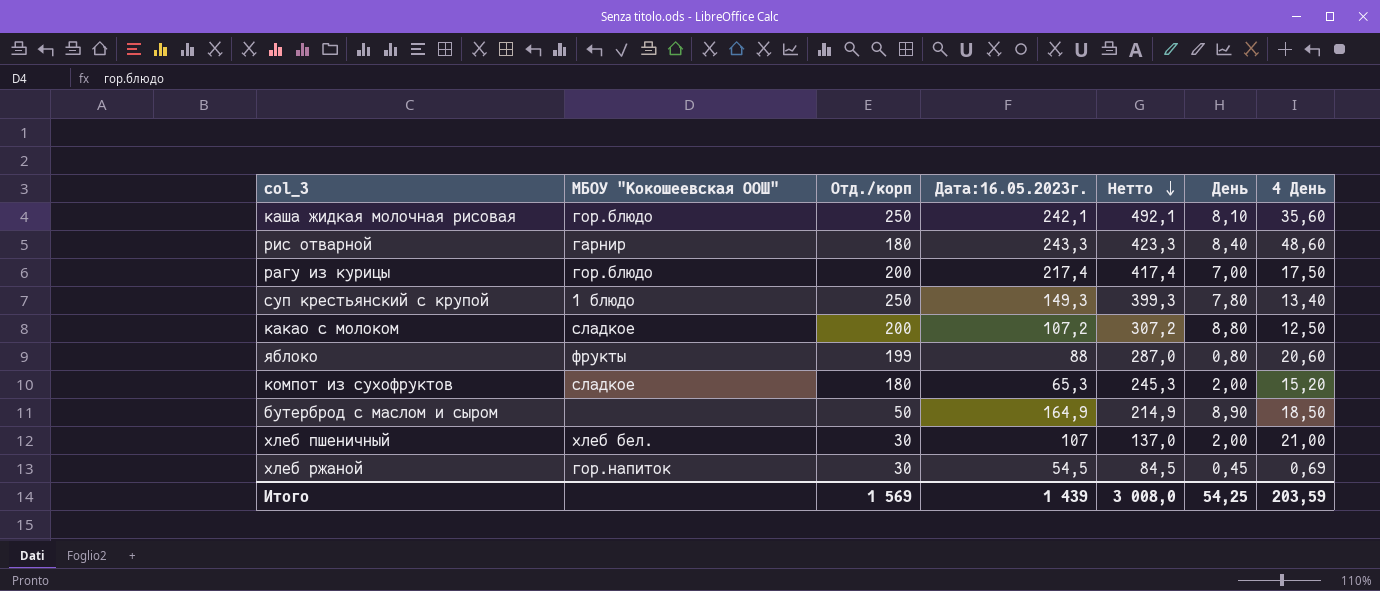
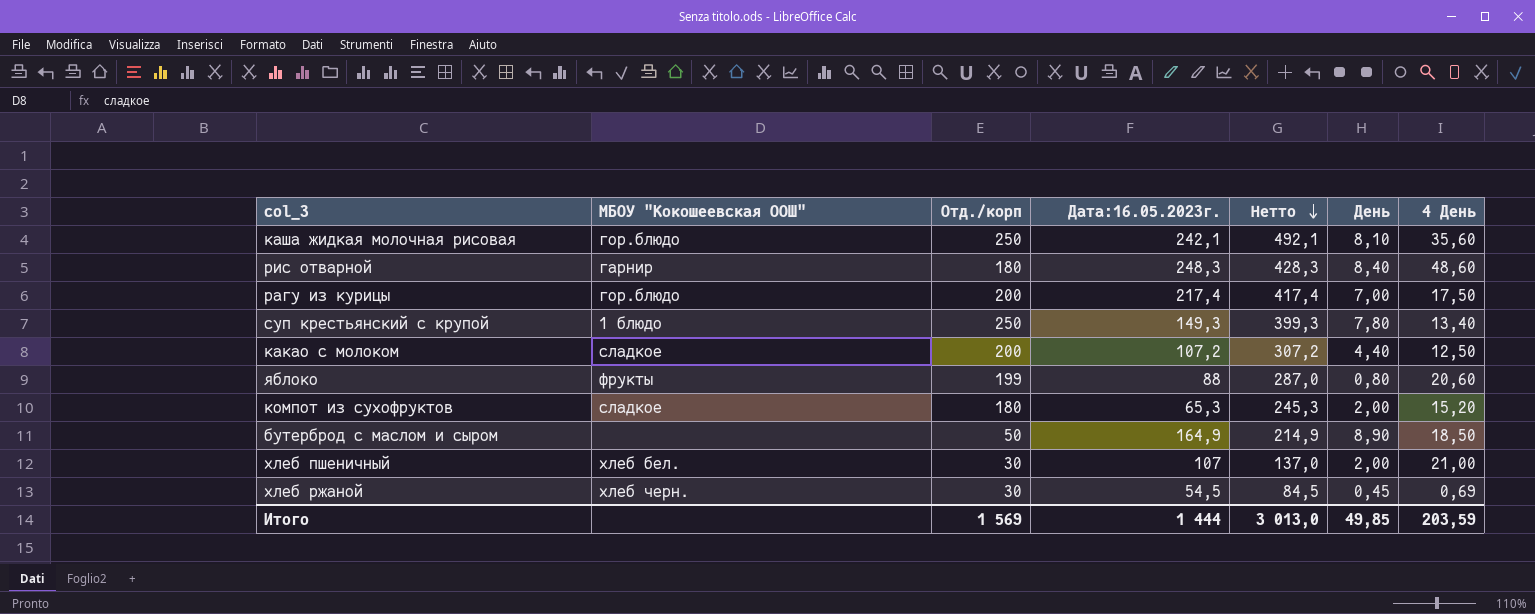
рис отварной | Дата:16.05.2023г.: 243,3 -> 248,3
рис отварной | Нетто: 423,3 -> 428,3
какао с молоком | День: 8,80 -> 4,40
хлеб ржаной | МБОУ "Кокошеевская ООШ": гор.напиток -> хлеб черн.
Итого | Дата:16.05.2023г.: 1 439 -> 1 444
Итого | Нетто: 3 008,0 -> 3 013,0
Итого | День: 54,25 -> 49,85

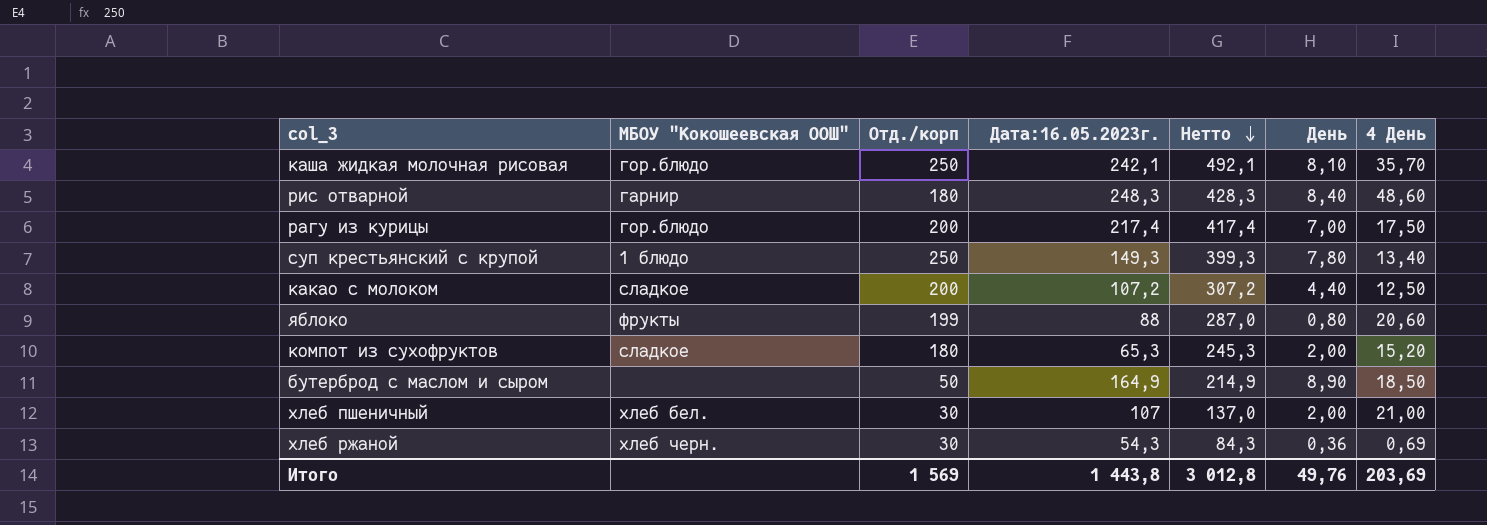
каша жидкая молочная рисовая | 4 День: 35,60 -> 35,70
хлеб ржаной | Дата:16.05.2023г.: 54,5 -> 54,3
хлеб ржаной | Нетто: 84,5 -> 84,3
хлеб ржаной | День: 0,45 -> 0,36
Итого | Дата:16.05.2023г.: 1 444 -> 1 443,8
Итого | Нетто: 3 013,0 -> 3 012,8
Итого | День: 49,85 -> 49,76
Итого | 4 День: 203,59 -> 203,69

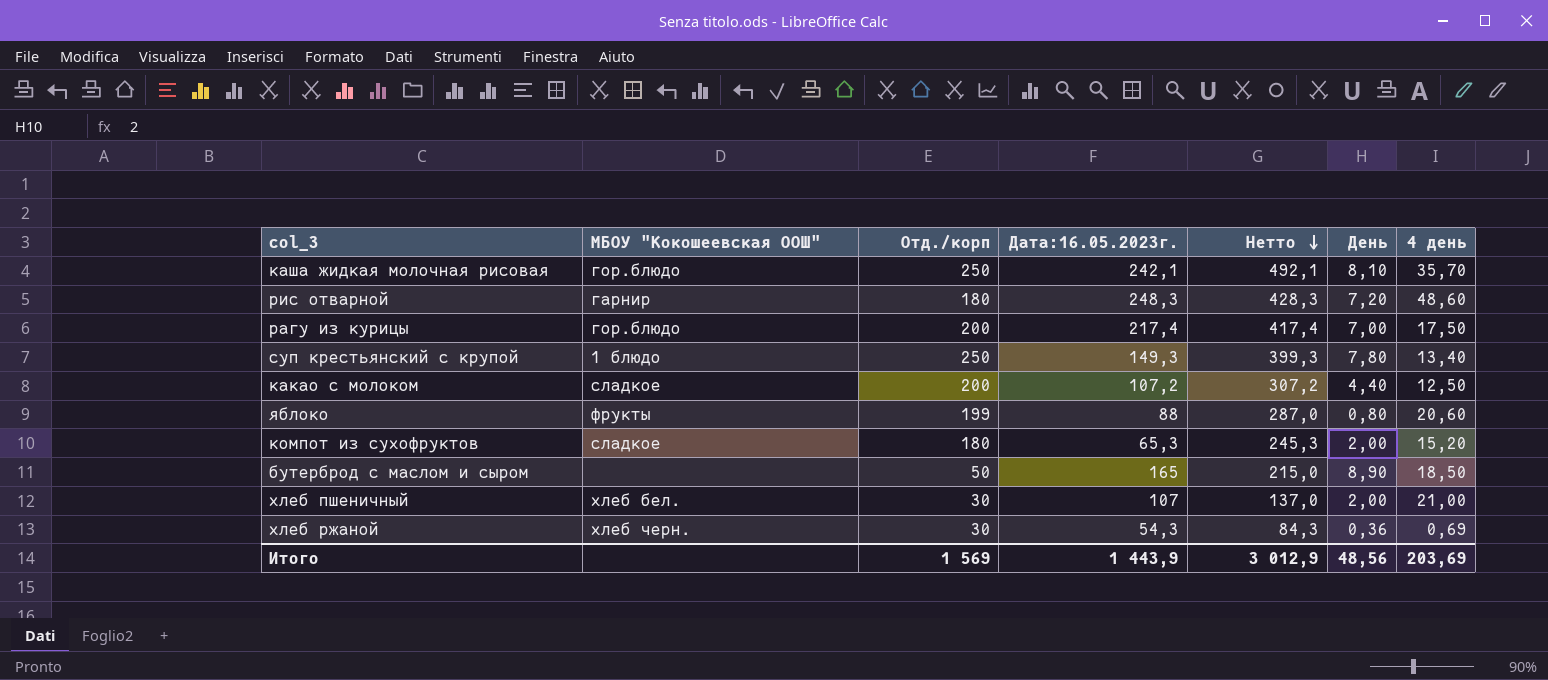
column name: 4 День -> 4 день
рис отварной | День: 8,40 -> 7,20
бутерброд с маслом и сыром | Дата:16.05.2023г.: 164,9 -> 165
бутерброд с маслом и сыром | Нетто: 214,9 -> 215,0
Итого | Дата:16.05.2023г.: 1 443,8 -> 1 443,9
Итого | Нетто: 3 012,8 -> 3 012,9
Итого | День: 49,76 -> 48,56

